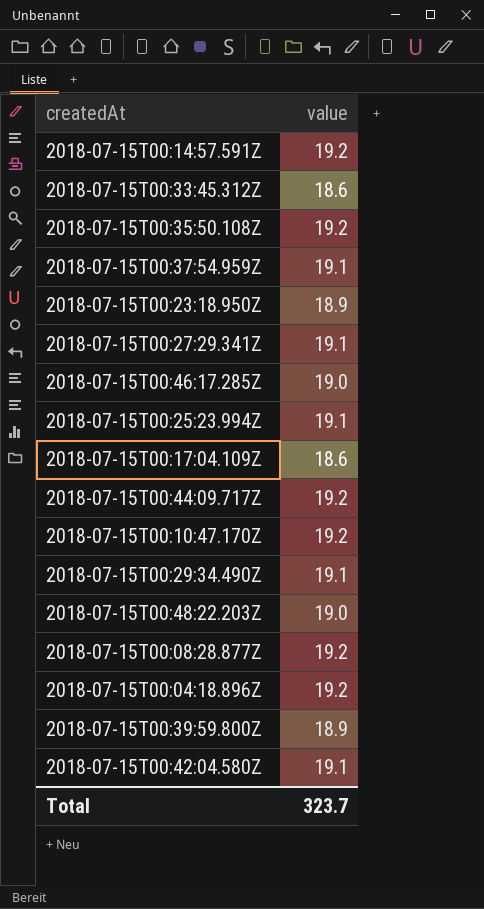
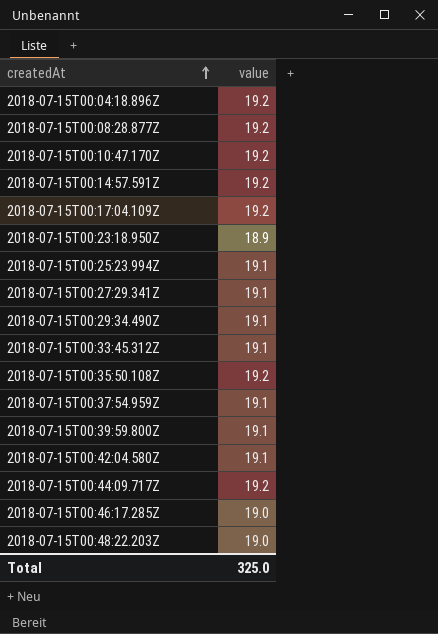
row order: none -> createdAt ascending
2018-07-15T00:17:04.109Z | value: 18.6 -> 19.2
2018-07-15T00:33:45.312Z | value: 18.6 -> 19.1
2018-07-15T00:39:59.800Z | value: 18.9 -> 19.1
Total | value: 323.7 -> 325.0

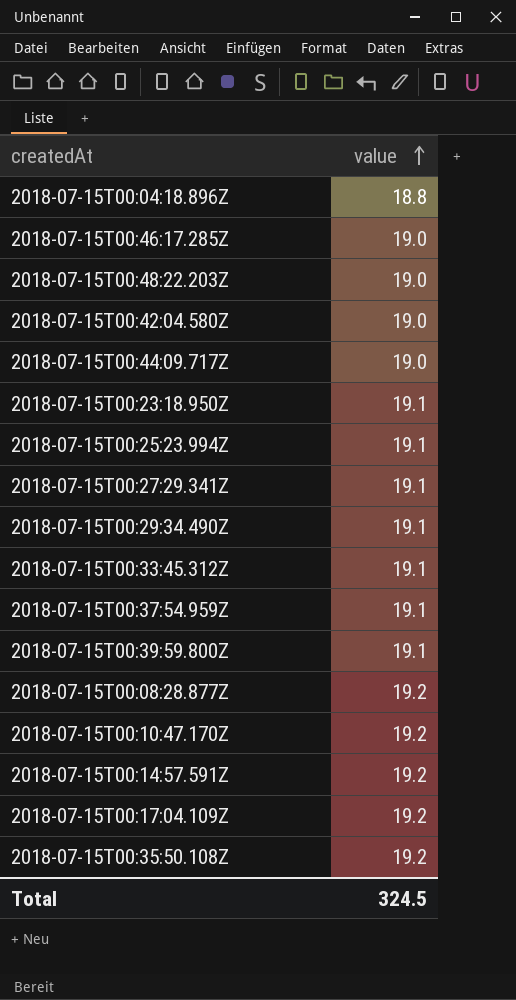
row order: createdAt ascending -> value ascending
2018-07-15T00:04:18.896Z | value: 19.2 -> 18.8
2018-07-15T00:42:04.580Z | value: 19.1 -> 19.0
2018-07-15T00:44:09.717Z | value: 19.2 -> 19.0
2018-07-15T00:23:18.950Z | value: 18.9 -> 19.1
Total | value: 325.0 -> 324.5

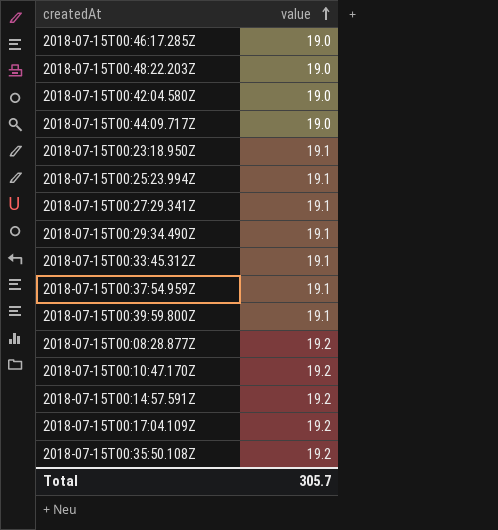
row 2018-07-15T00:04:18.896Z: 18.8 -> none
Total | value: 324.5 -> 305.7

